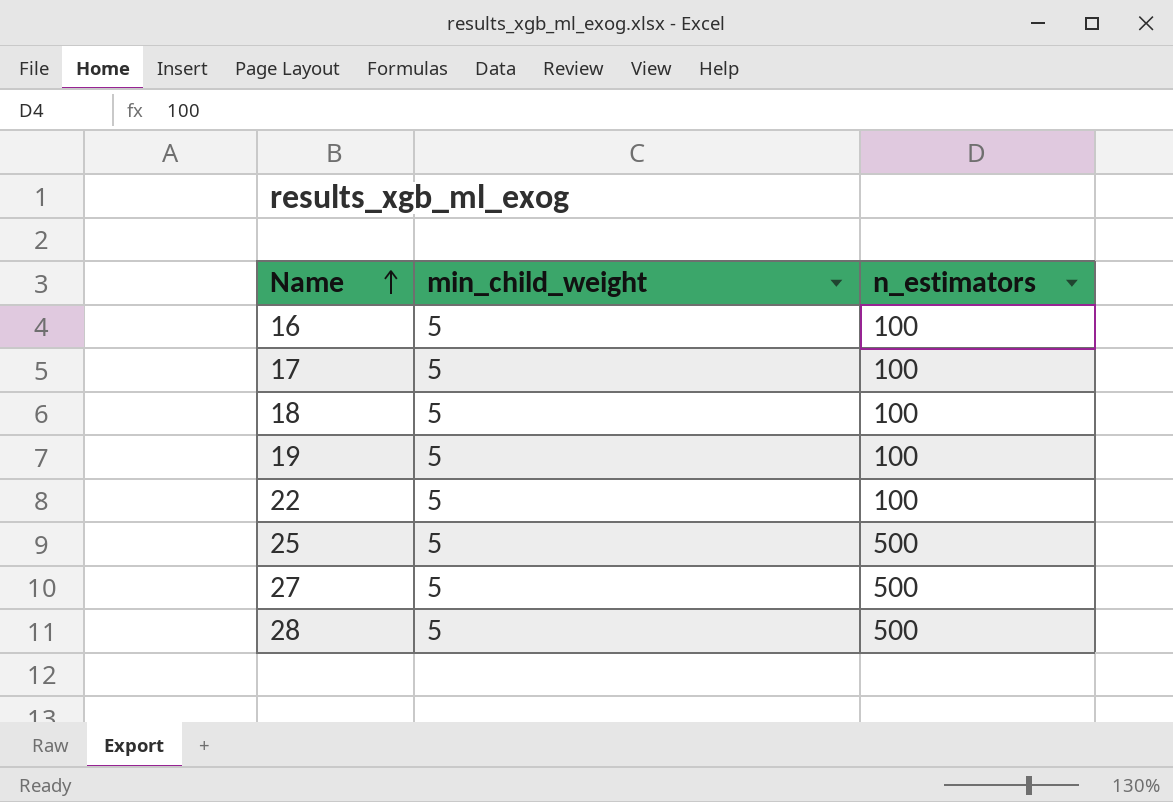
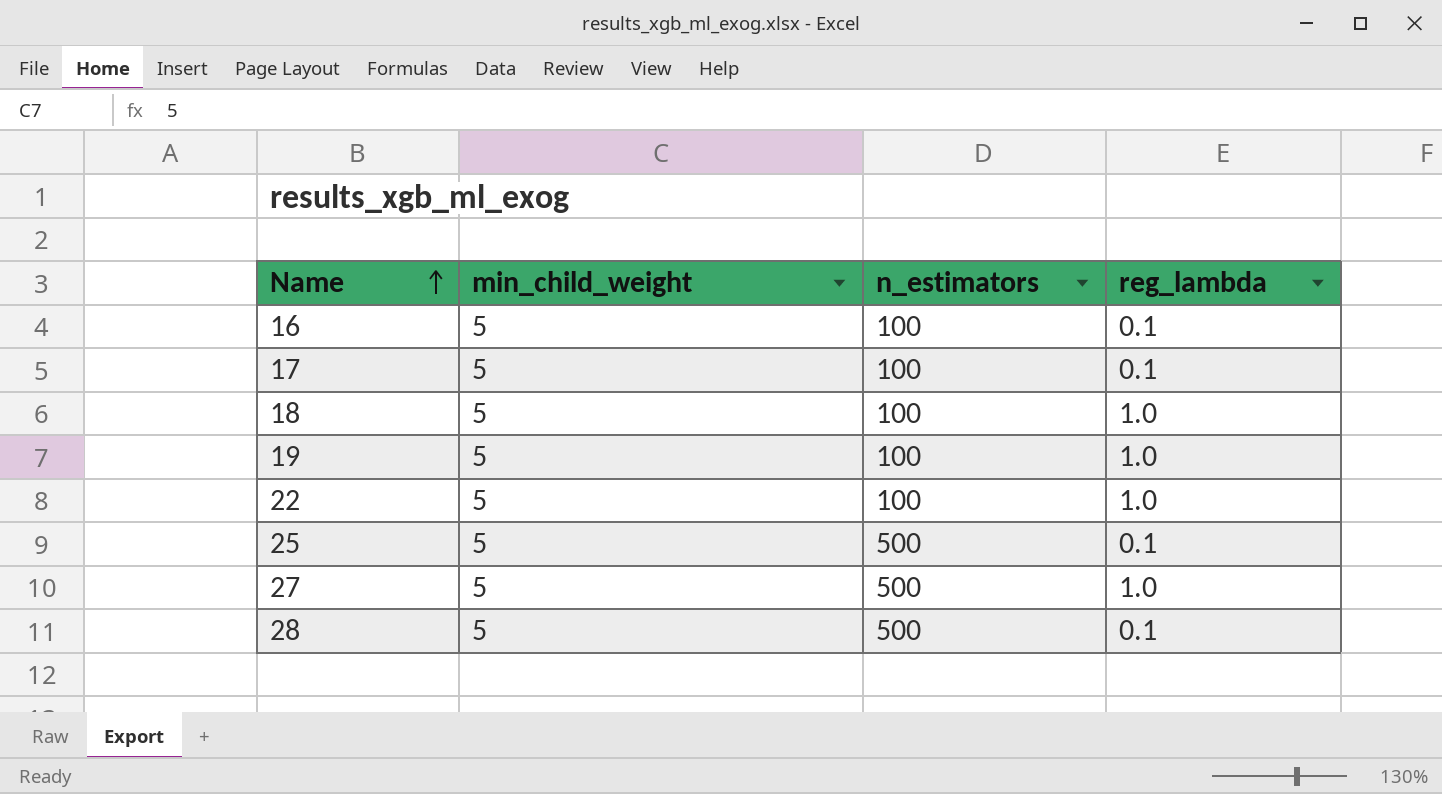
column reg_lambda | position: none -> 4

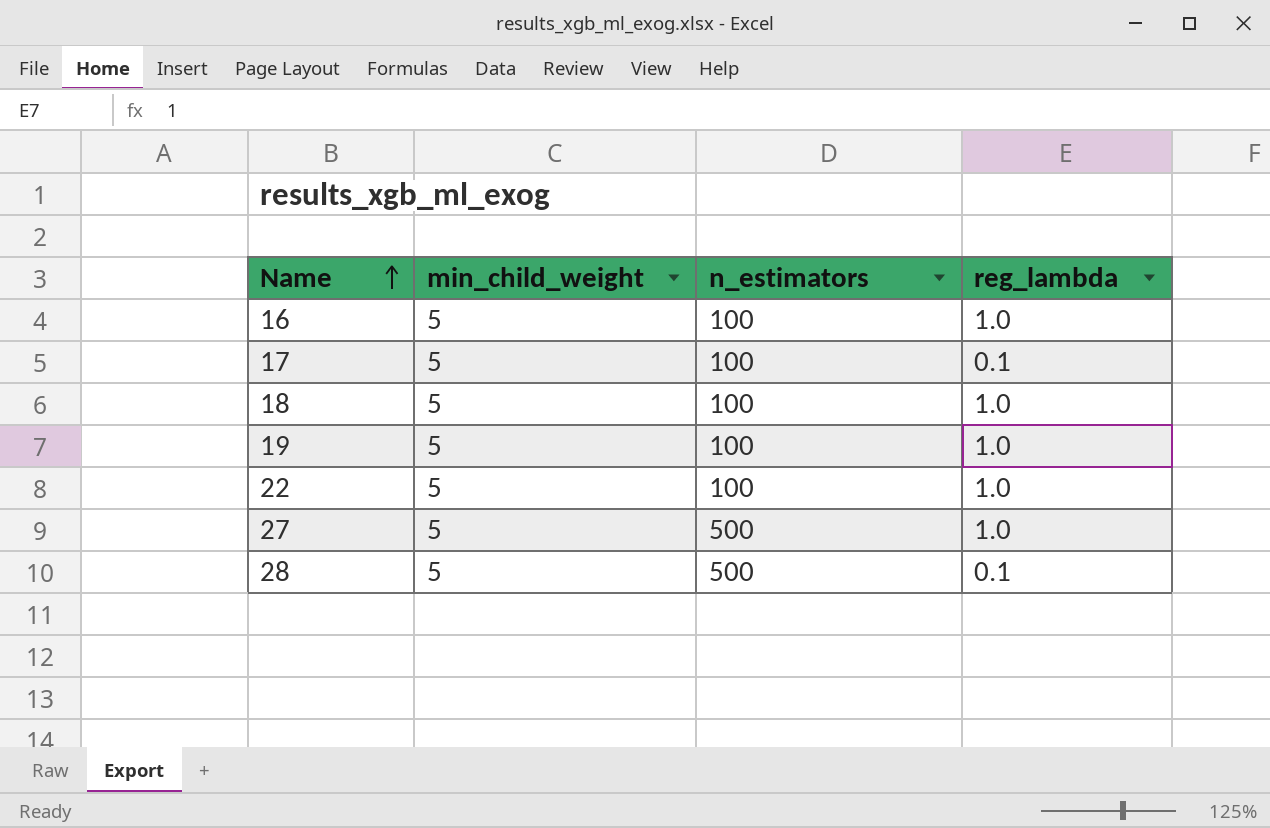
row 25: 5 | 500 | 0.1 -> none
16 | reg_lambda: 0.1 -> 1.0

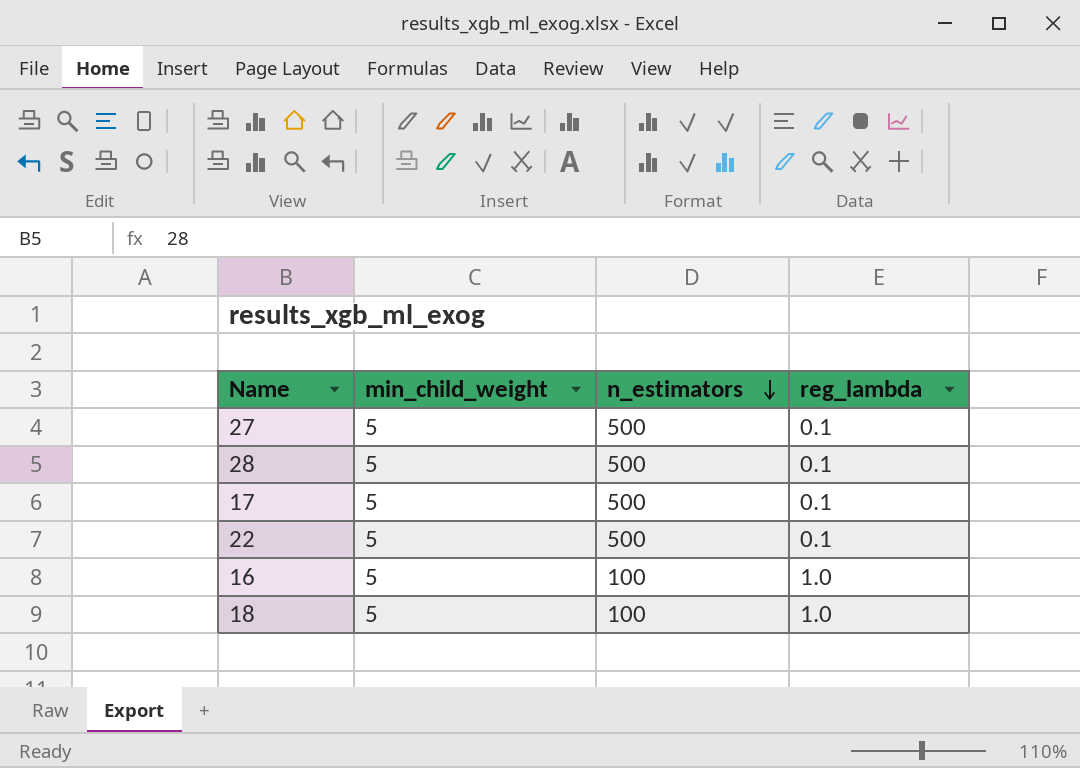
row order: Name ascending -> n_estimators descending
row 19: 5 | 100 | 1.0 -> none
27 | reg_lambda: 1.0 -> 0.1
17 | n_estimators: 100 -> 500
22 | n_estimators: 100 -> 500
22 | reg_lambda: 1.0 -> 0.1

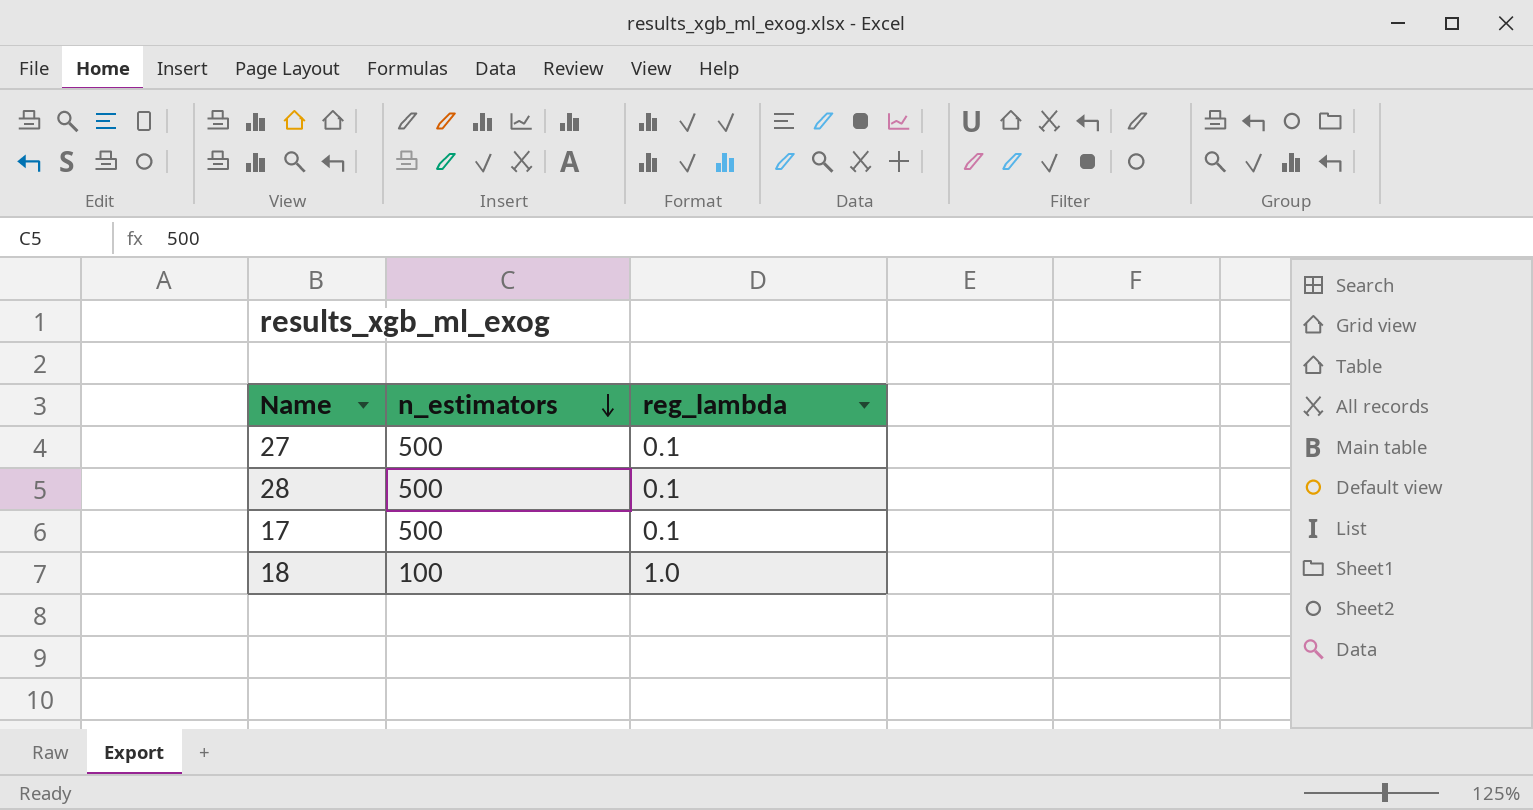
column min_child_weight | position: 2 -> none
row 22: 5 | 500 | 0.1 -> none
row 16: 5 | 100 | 1.0 -> none

